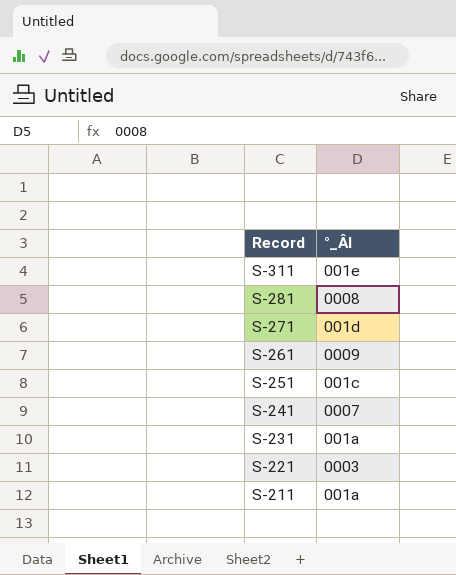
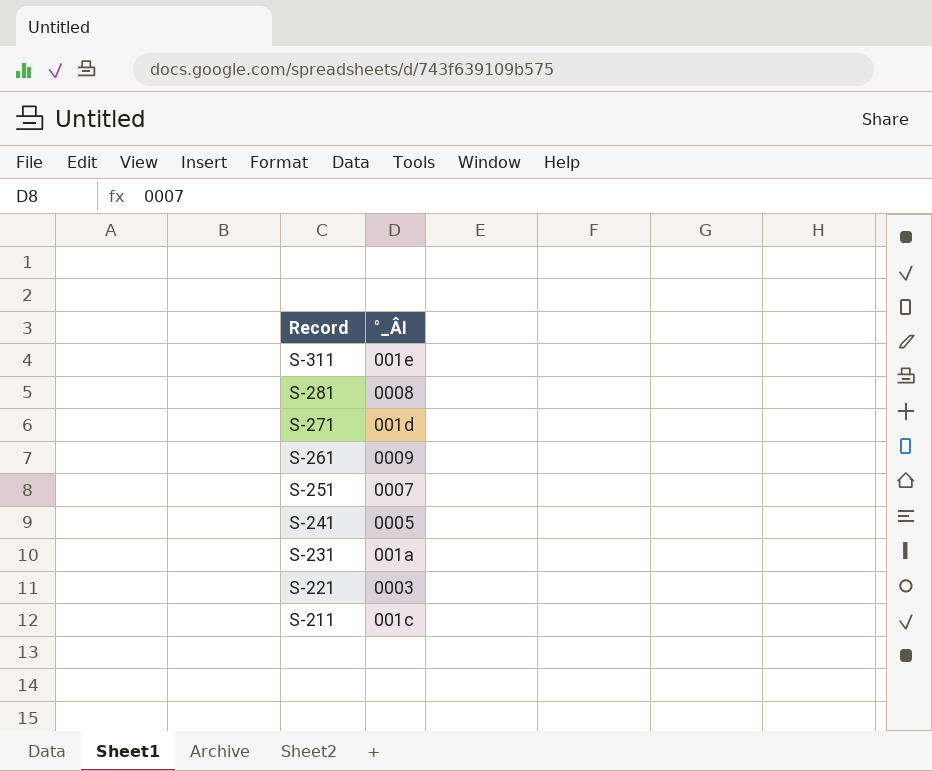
S-251 | °_ÂI: 001c -> 0007
S-241 | °_ÂI: 0007 -> 0005
S-211 | °_ÂI: 001a -> 001c

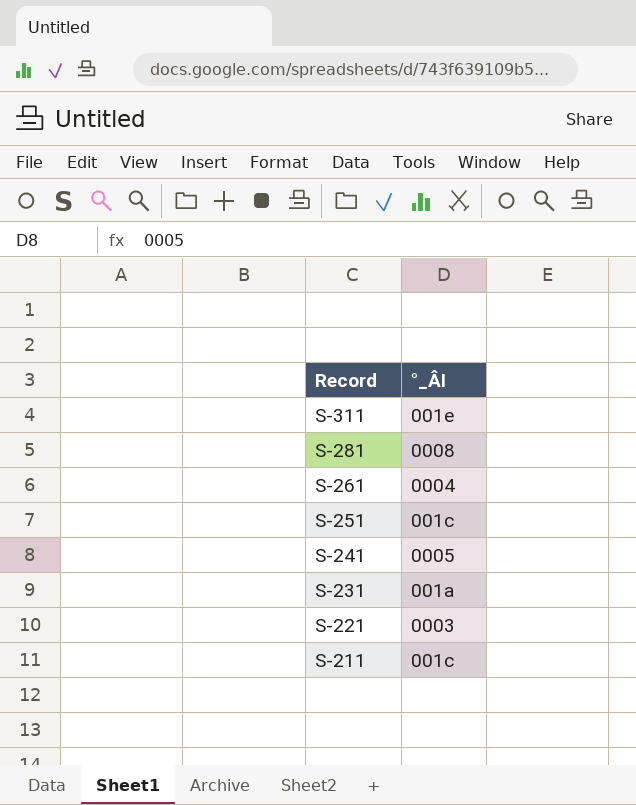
row S-271: 001d -> none
S-261 | °_ÂI: 0009 -> 0004
S-251 | °_ÂI: 0007 -> 001c

